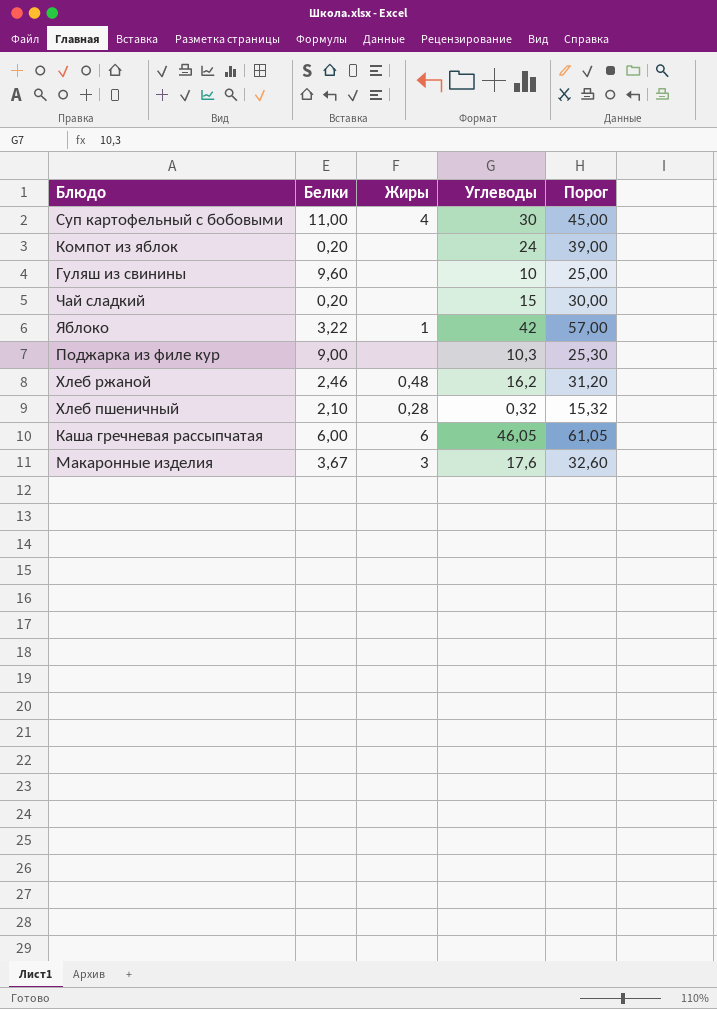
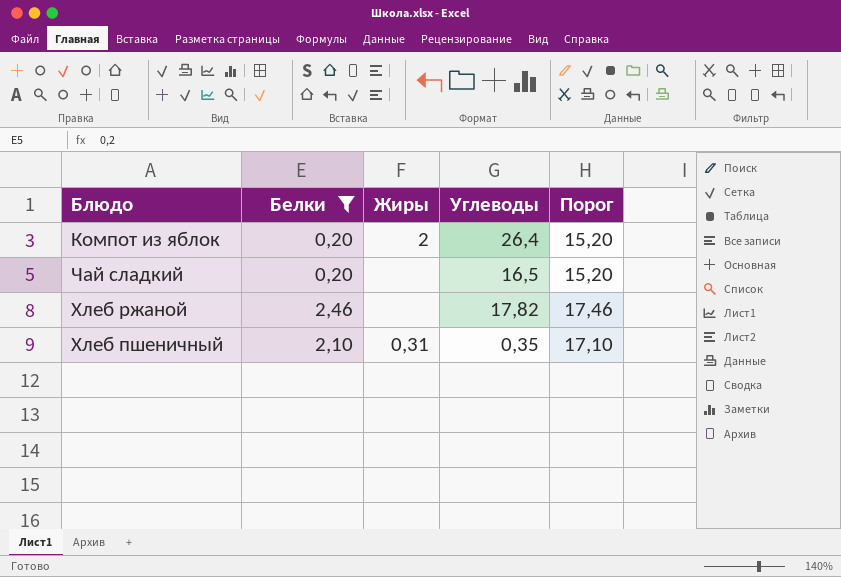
filter: none -> Белки <= 2,46
column Порог | formula: [Углеводы] + 15 -> [Белки] + 15
Компот из яблок | Жиры: none -> 2
Компот из яблок | Углеводы: 24 -> 26,4
Чай сладкий | Углеводы: 15 -> 16,5
Хлеб ржаной | Жиры: 0,48 -> none
Хлеб ржаной | Углеводы: 16,2 -> 17,82
Хлеб пшеничный | Жиры: 0,28 -> 0,31
Хлеб пшеничный | Углеводы: 0,32 -> 0,35

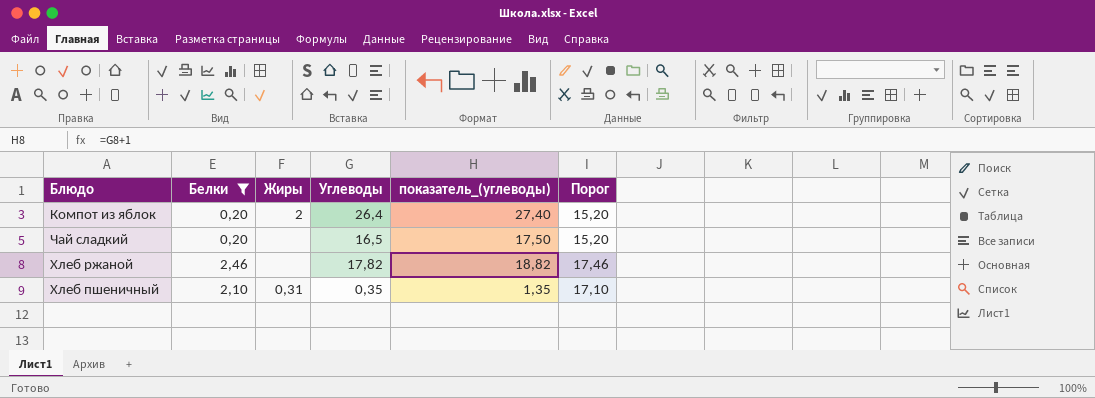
column показатель_(углеводы) | formula: none -> [Углеводы] + 1

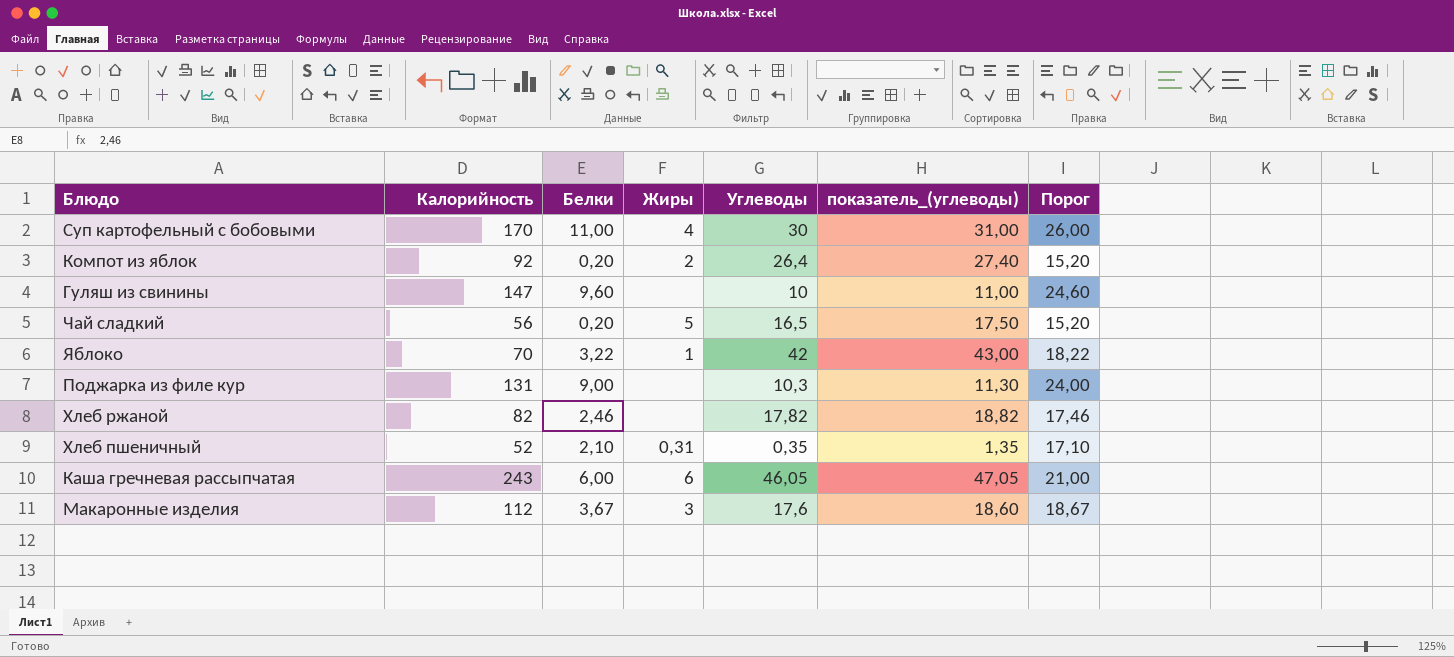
filter: Белки <= 2,46 -> none
column Калорийность | position: none -> 2
Чай сладкий | Жиры: none -> 5

